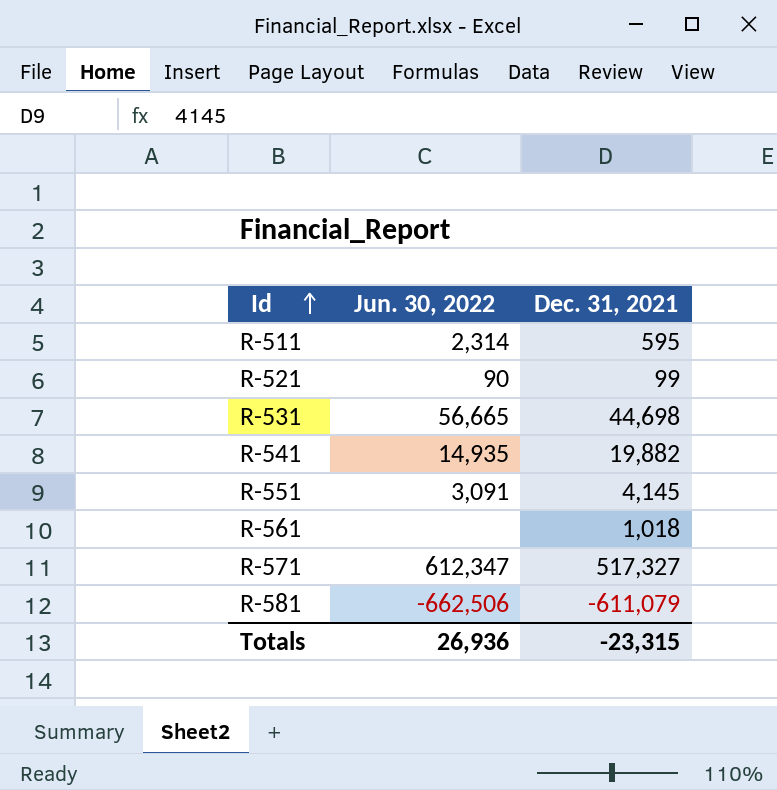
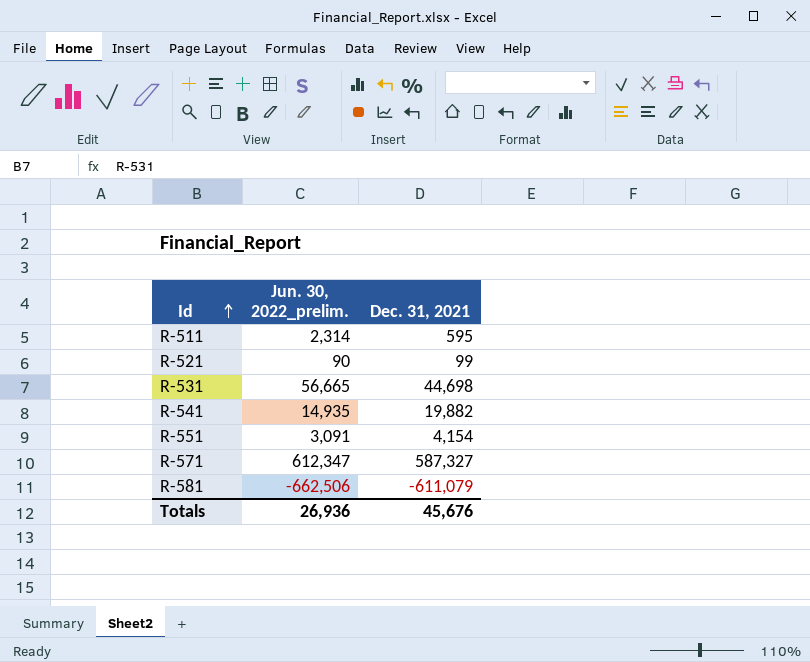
column name: Jun. 30, 2022 -> Jun. 30, 2022_prelim.
row R-561: none | 1,018 -> none
R-551 | Dec. 31, 2021: 4,145 -> 4,154
R-571 | Dec. 31, 2021: 517,327 -> 587,327
Totals | Dec. 31, 2021: -23,315 -> 45,676

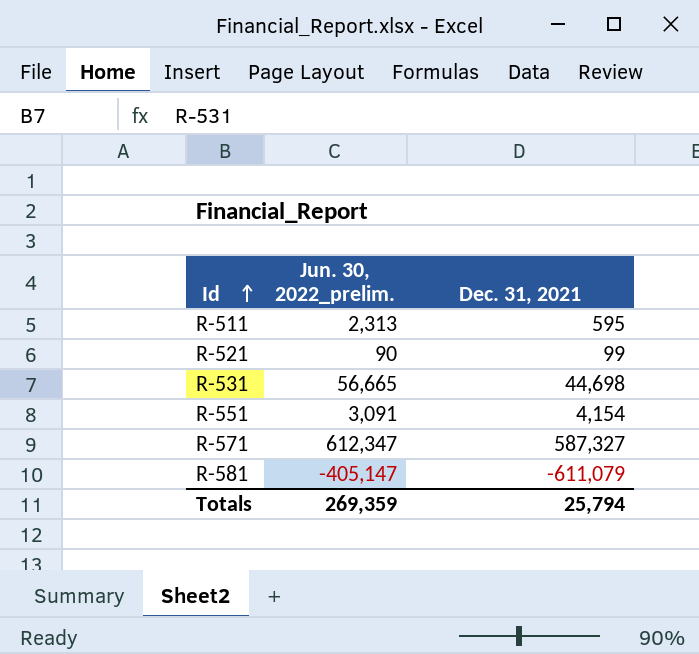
row R-541: 14,935 | 19,882 -> none
R-511 | Jun. 30, 2022_prelim.: 2,314 -> 2,313
R-581 | Jun. 30, 2022_prelim.: -662,506 -> -405,147
Totals | Jun. 30, 2022_prelim.: 26,936 -> 269,359
Totals | Dec. 31, 2021: 45,676 -> 25,794

